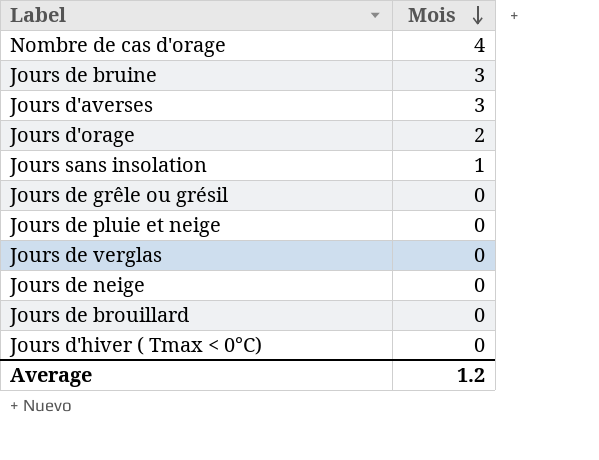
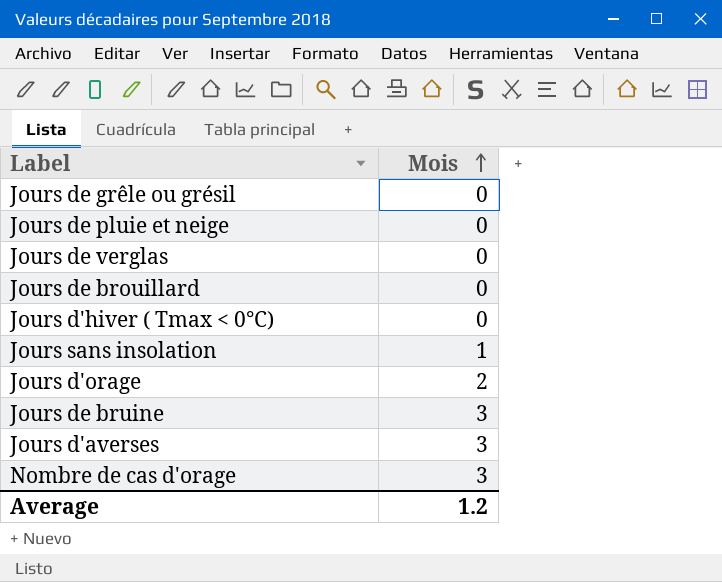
row order: Mois descending -> Mois ascending
row Jours de neige: 0 -> none
Nombre de cas d'orage | Mois: 4 -> 3

